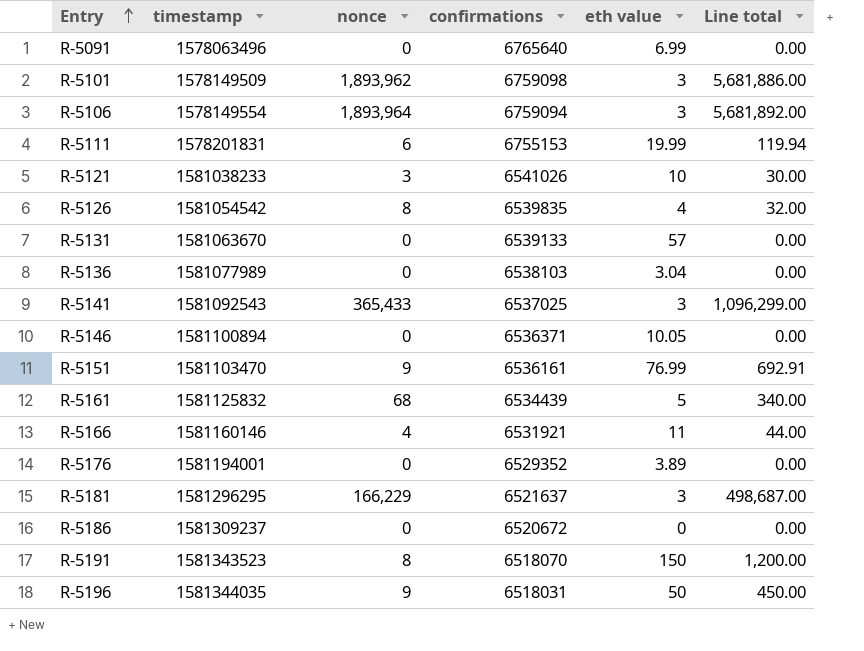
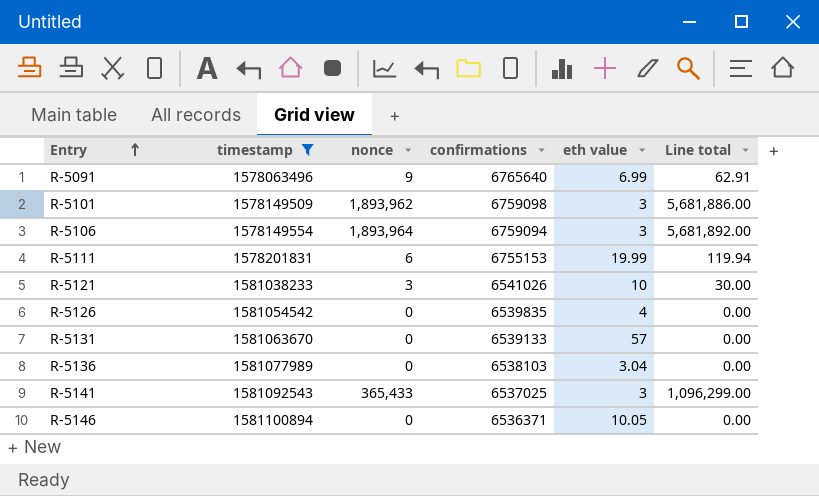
filter: none -> timestamp <= 1581100894
R-5091 | nonce: 0 -> 9
R-5091 | Line total: 0.00 -> 62.91
R-5126 | nonce: 8 -> 0
R-5126 | Line total: 32.00 -> 0.00

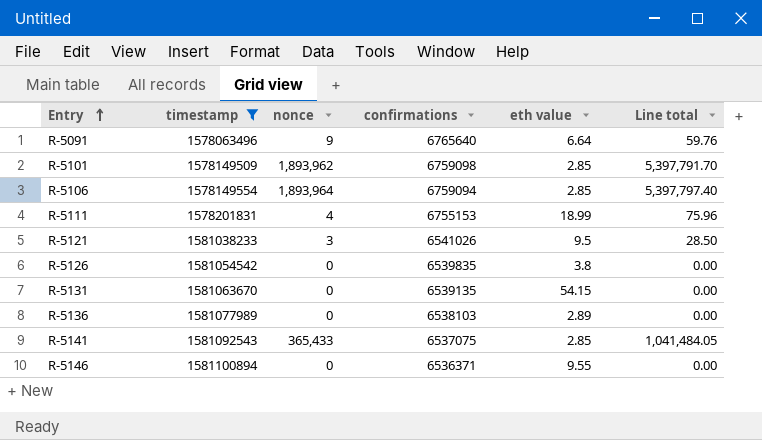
R-5091 | eth value: 6.99 -> 6.64
R-5091 | Line total: 62.91 -> 59.76
R-5101 | eth value: 3 -> 2.85
R-5101 | Line total: 5,681,886.00 -> 5,397,791.70
R-5106 | eth value: 3 -> 2.85
R-5106 | Line total: 5,681,892.00 -> 5,397,797.40
R-5111 | nonce: 6 -> 4
R-5111 | eth value: 19.99 -> 18.99
R-5111 | Line total: 119.94 -> 75.96
R-5121 | eth value: 10 -> 9.5
R-5121 | Line total: 30.00 -> 28.50
R-5126 | eth value: 4 -> 3.8
R-5131 | confirmations: 6539133 -> 6539135
R-5131 | eth value: 57 -> 54.15
R-5136 | eth value: 3.04 -> 2.89
R-5141 | confirmations: 6537025 -> 6537075
R-5141 | eth value: 3 -> 2.85
R-5141 | Line total: 1,096,299.00 -> 1,041,484.05
R-5146 | eth value: 10.05 -> 9.55

